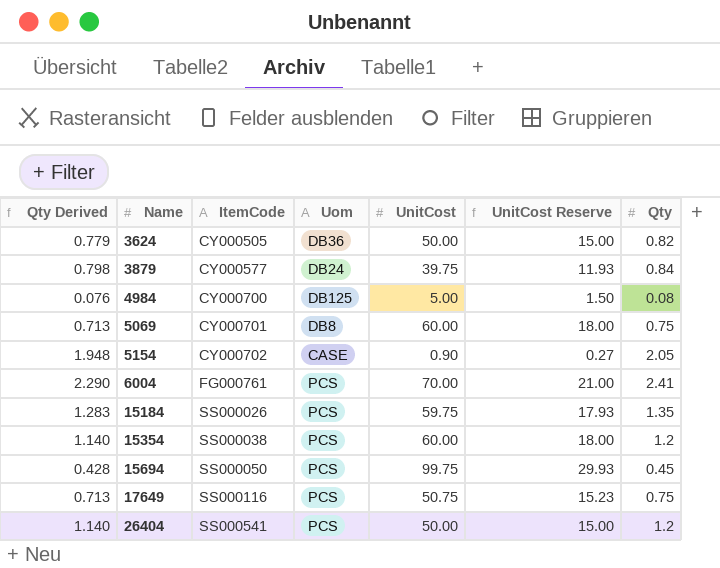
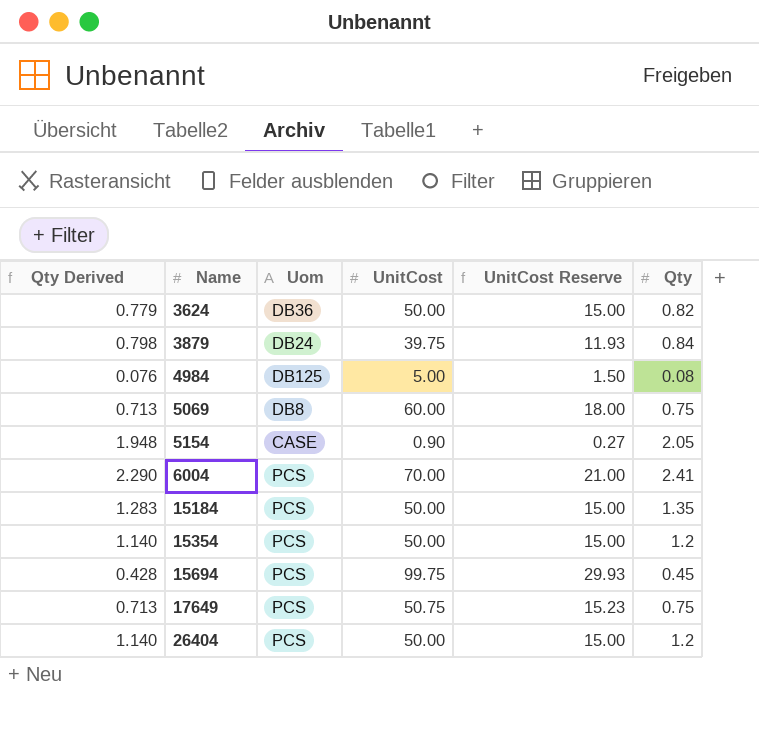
column ItemCode | position: 3 -> none
15184 | UnitCost: 59.75 -> 50.00
15184 | UnitCost Reserve: 17.93 -> 15.00
15354 | UnitCost: 60.00 -> 50.00
15354 | UnitCost Reserve: 18.00 -> 15.00

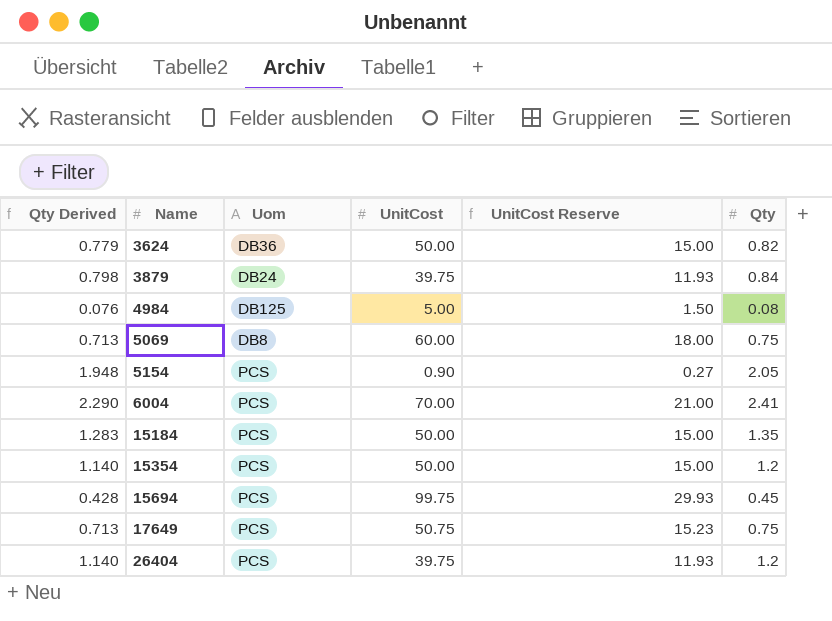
5154 | Uom: CASE -> PCS
26404 | UnitCost: 50.00 -> 39.75
26404 | UnitCost Reserve: 15.00 -> 11.93

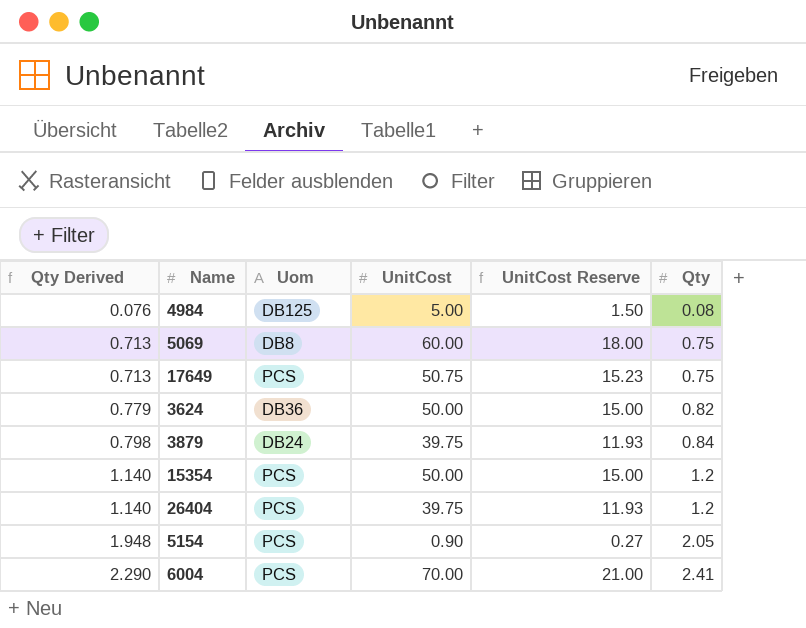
row order: Name ascending -> Qty Derived ascending
row 15184: 1.283 | PCS | 50.00 | 15.00 | 1.35 -> none
row 15694: 0.428 | PCS | 99.75 | 29.93 | 0.45 -> none

